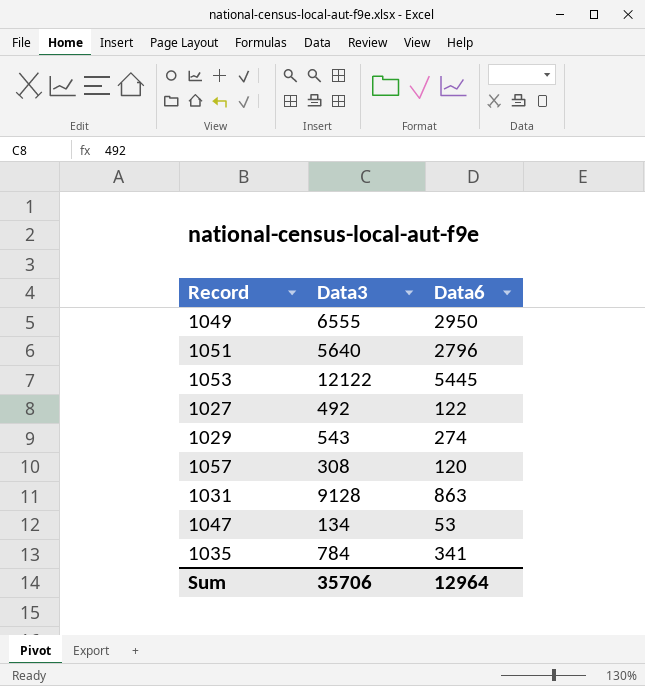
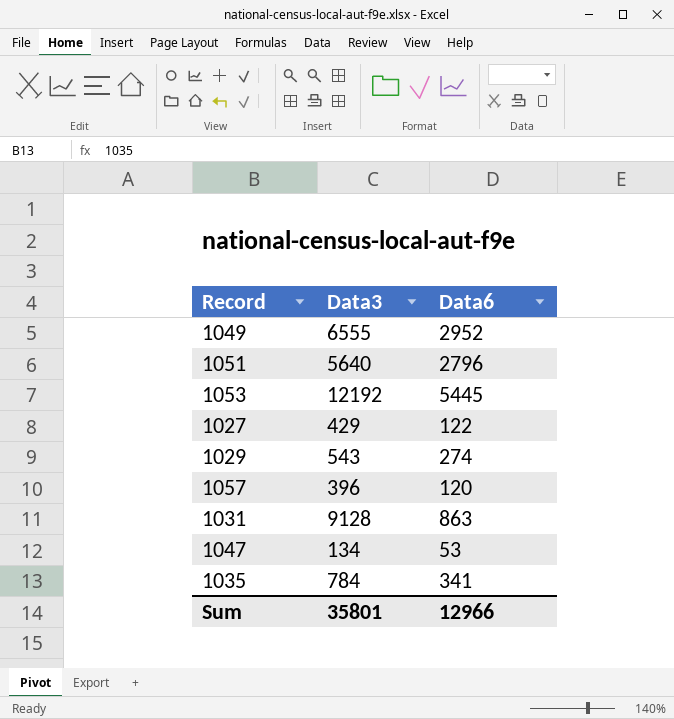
1049 | Data6: 2950 -> 2952
1053 | Data3: 12122 -> 12192
1027 | Data3: 492 -> 429
1057 | Data3: 308 -> 396
Sum | Data3: 35706 -> 35801
Sum | Data6: 12964 -> 12966

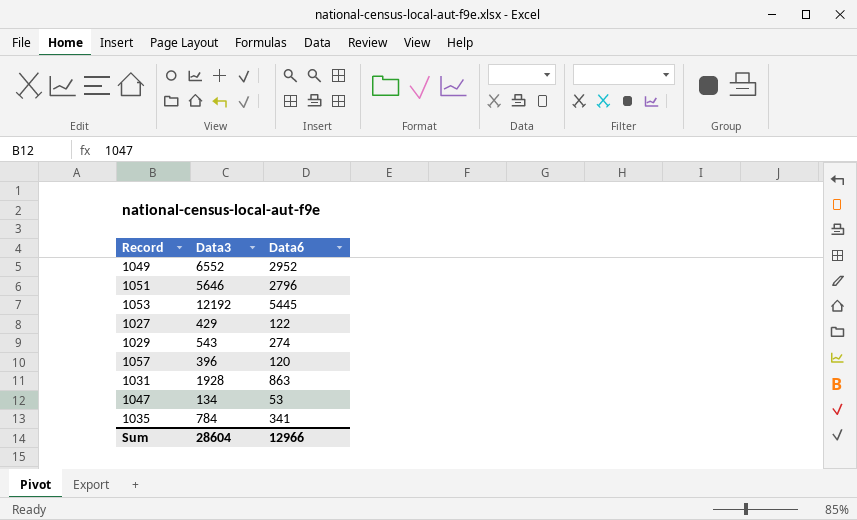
1049 | Data3: 6555 -> 6552
1051 | Data3: 5640 -> 5646
1031 | Data3: 9128 -> 1928
Sum | Data3: 35801 -> 28604

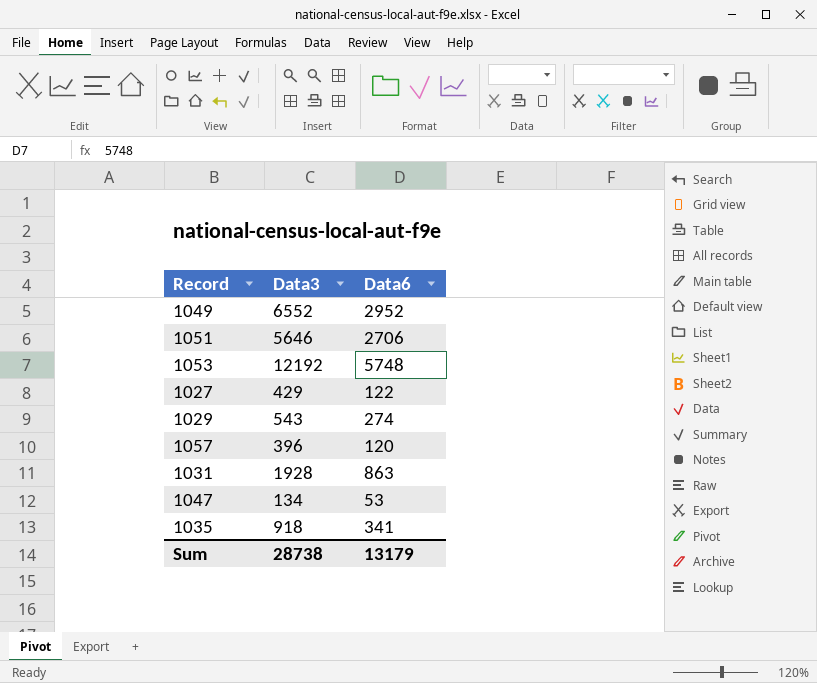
1051 | Data6: 2796 -> 2706
1053 | Data6: 5445 -> 5748
1035 | Data3: 784 -> 918
Sum | Data3: 28604 -> 28738
Sum | Data6: 12966 -> 13179

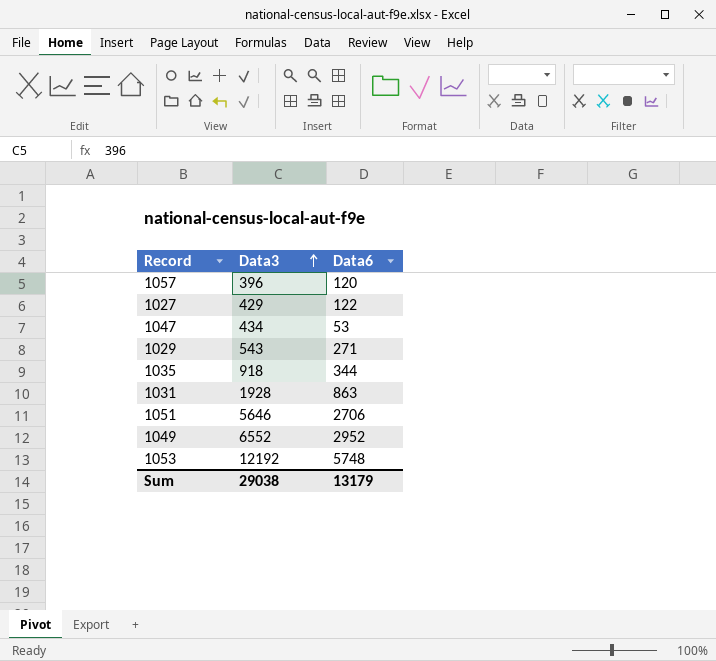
row order: none -> Data3 ascending
1047 | Data3: 134 -> 434
1029 | Data6: 274 -> 271
1035 | Data6: 341 -> 344
Sum | Data3: 28738 -> 29038

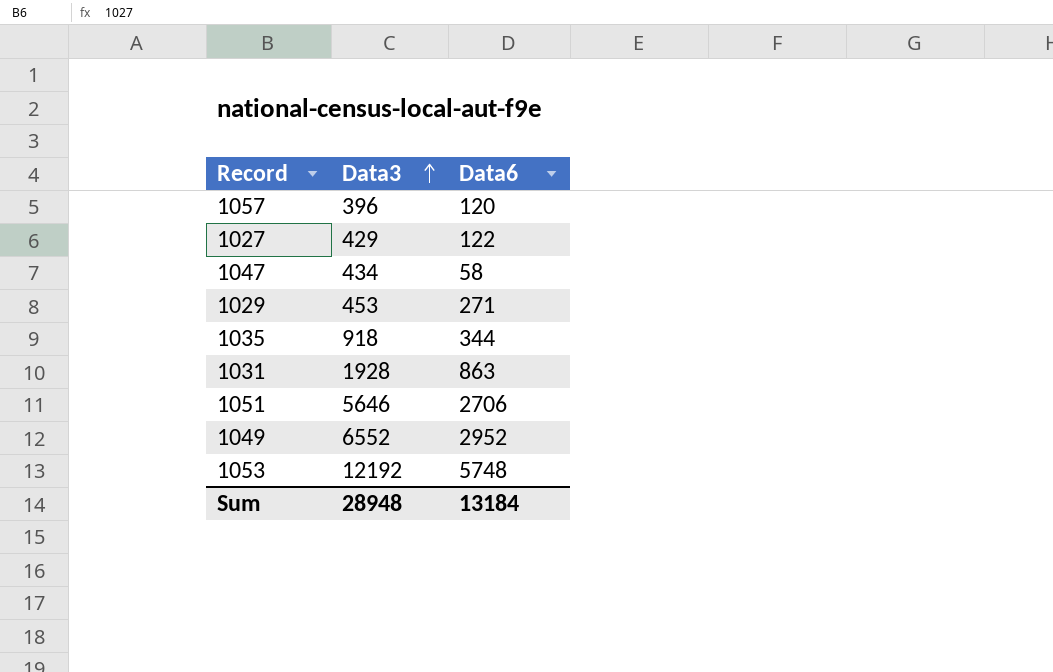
1047 | Data6: 53 -> 58
1029 | Data3: 543 -> 453
Sum | Data3: 29038 -> 28948
Sum | Data6: 13179 -> 13184

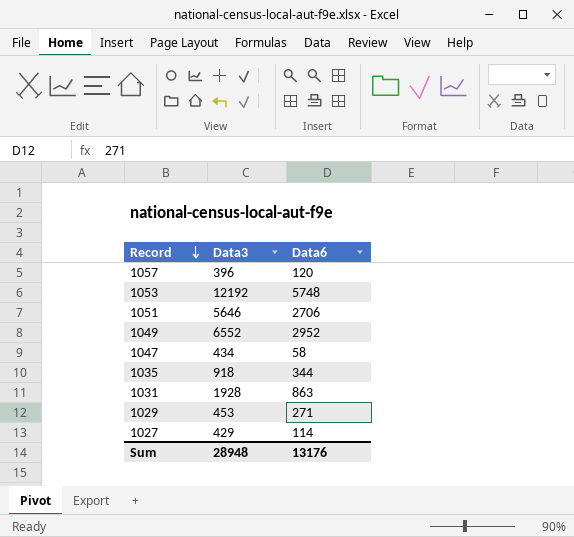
row order: Data3 ascending -> Record descending
1027 | Data6: 122 -> 114
Sum | Data6: 13184 -> 13176

